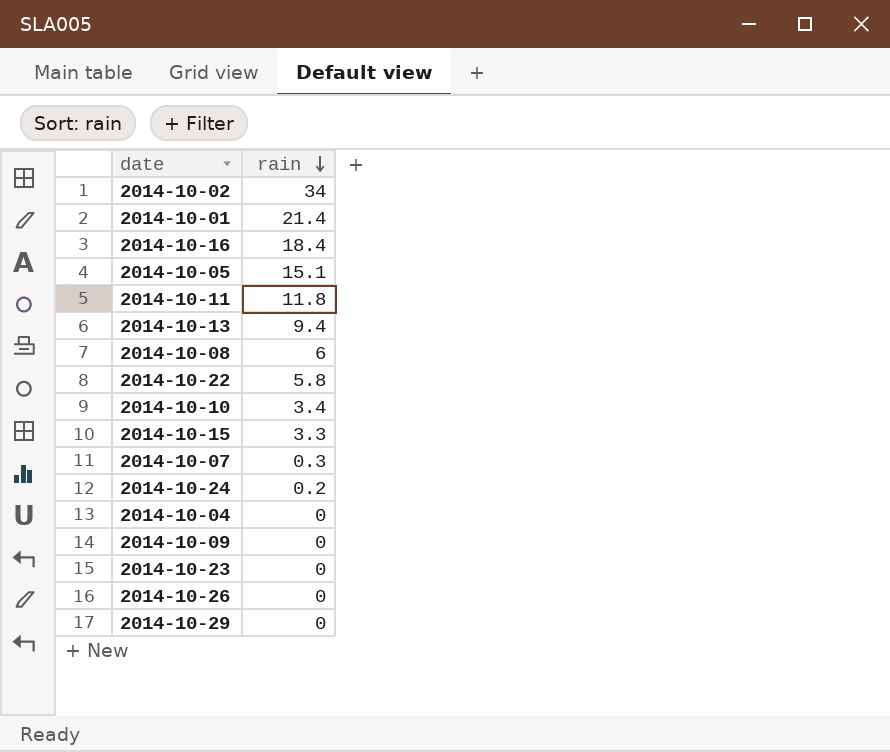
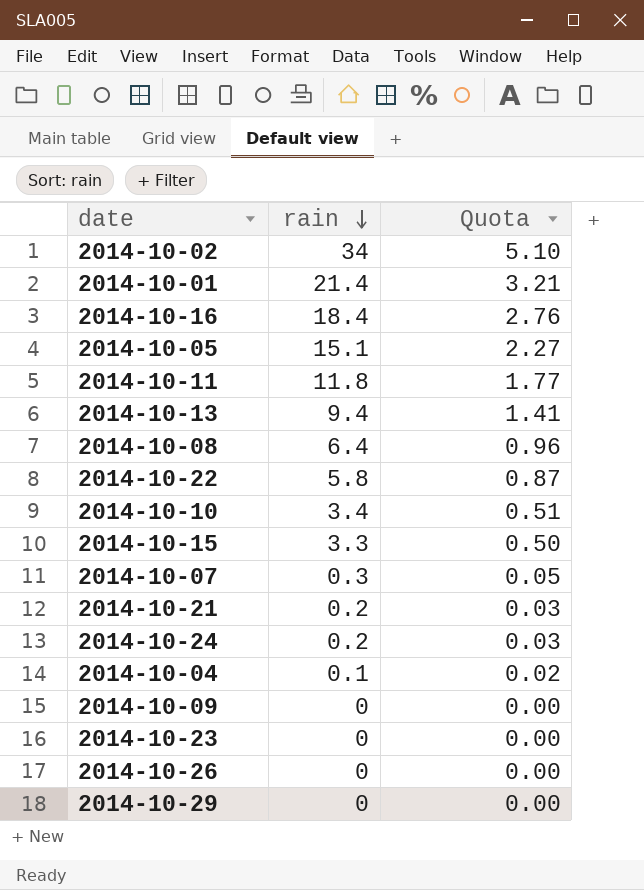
column Quota | formula: none -> [rain] * 0.15
2014-10-08 | rain: 6 -> 6.4
row 2014-10-21: none -> 0.2 | 0.03
2014-10-04 | rain: 0 -> 0.1

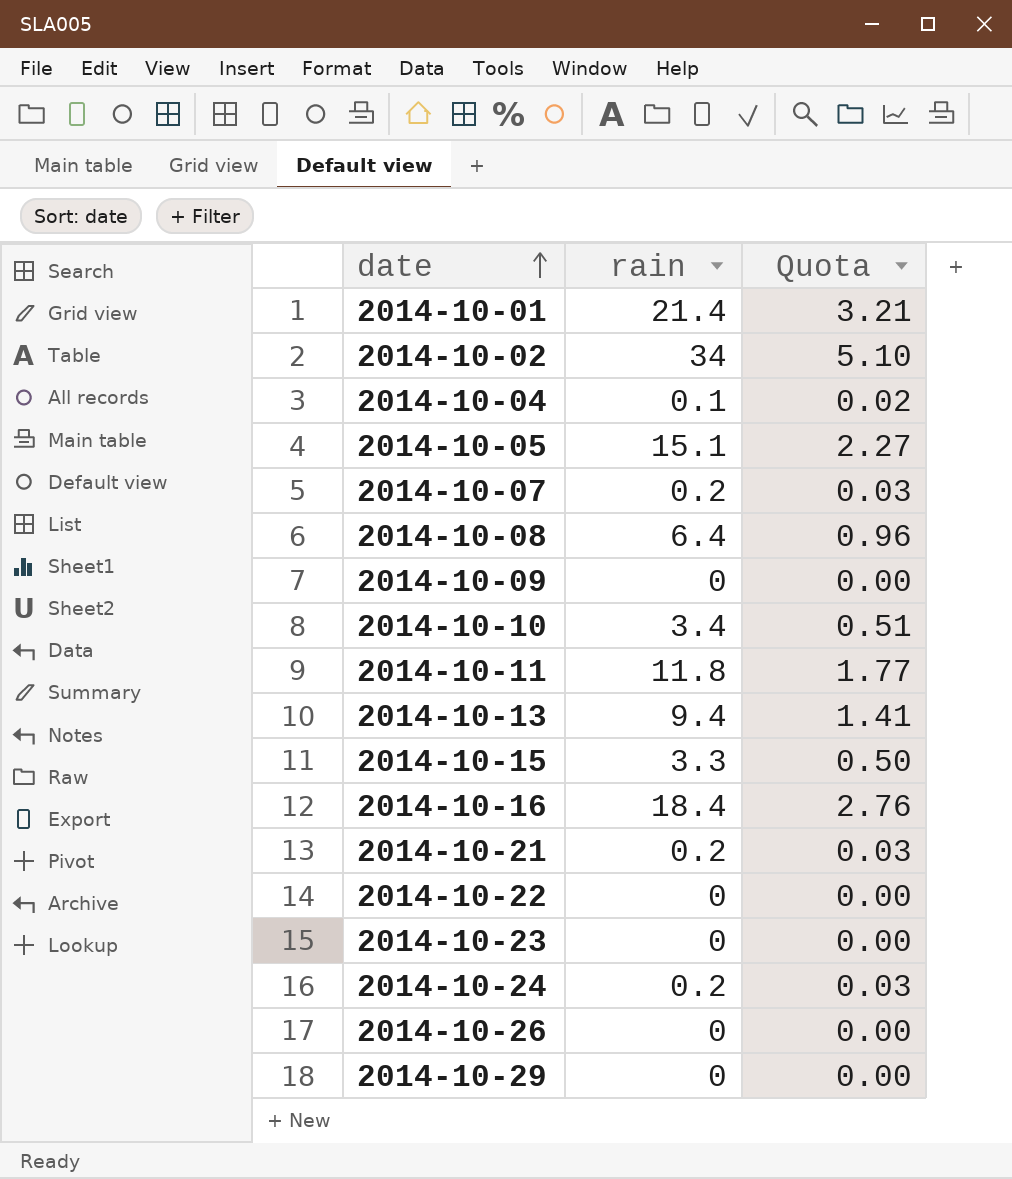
row order: rain descending -> date ascending
2014-10-07 | rain: 0.3 -> 0.2
2014-10-07 | Quota: 0.05 -> 0.03
2014-10-22 | rain: 5.8 -> 0
2014-10-22 | Quota: 0.87 -> 0.00

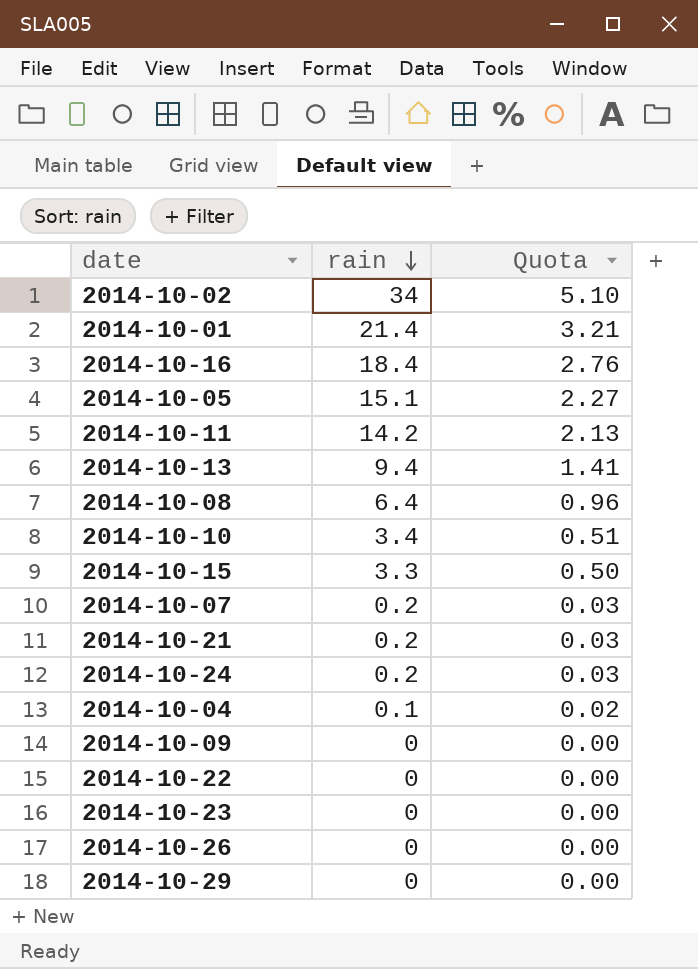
row order: date ascending -> rain descending
2014-10-11 | rain: 11.8 -> 14.2
2014-10-11 | Quota: 1.77 -> 2.13

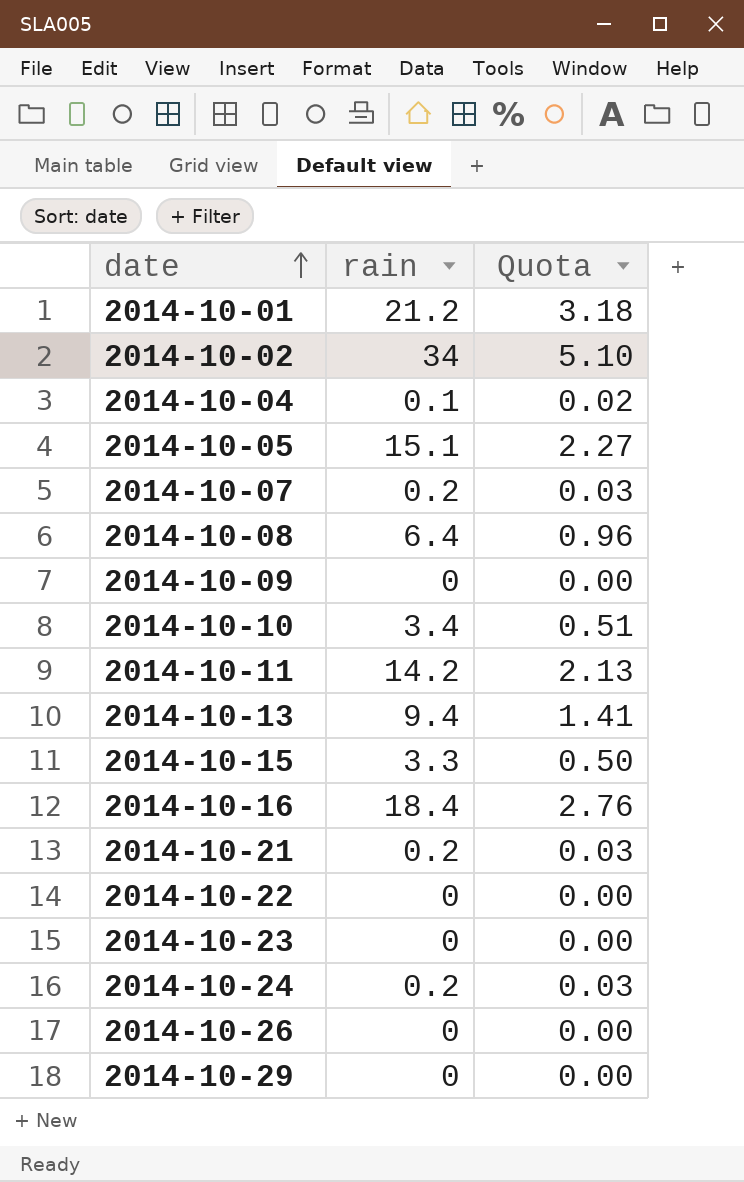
row order: rain descending -> date ascending
2014-10-01 | rain: 21.4 -> 21.2
2014-10-01 | Quota: 3.21 -> 3.18

